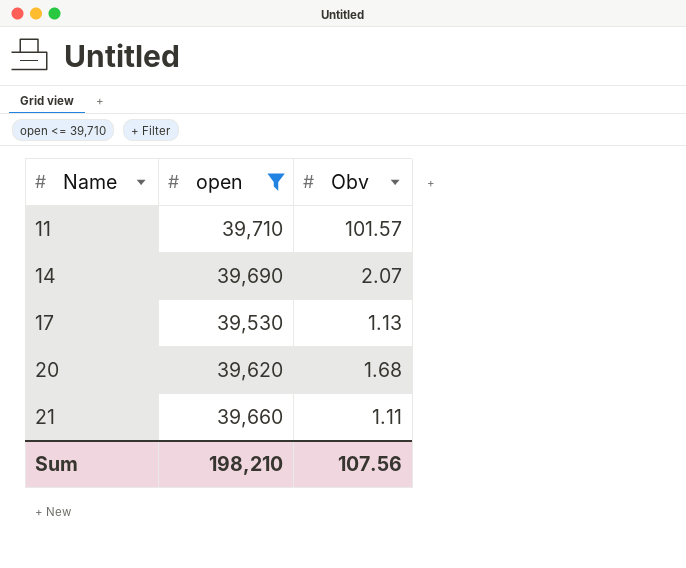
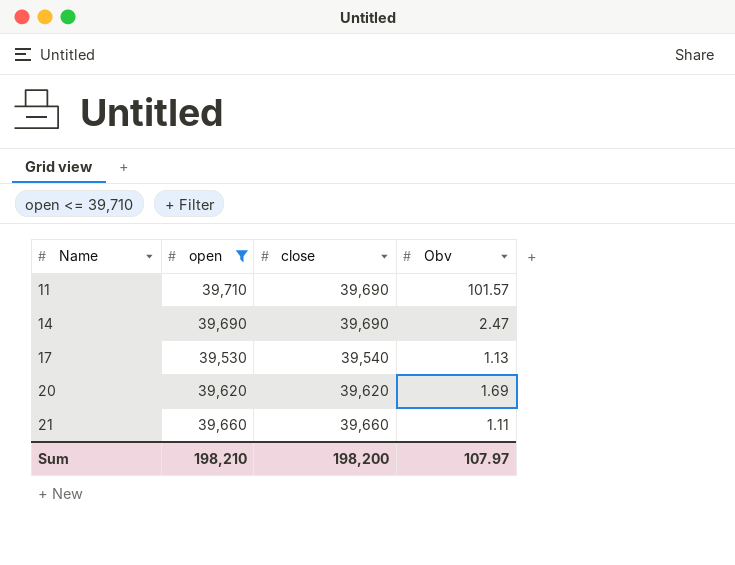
column close | position: none -> 3
14 | Obv: 2.07 -> 2.47
20 | Obv: 1.68 -> 1.69
Sum | Obv: 107.56 -> 107.97

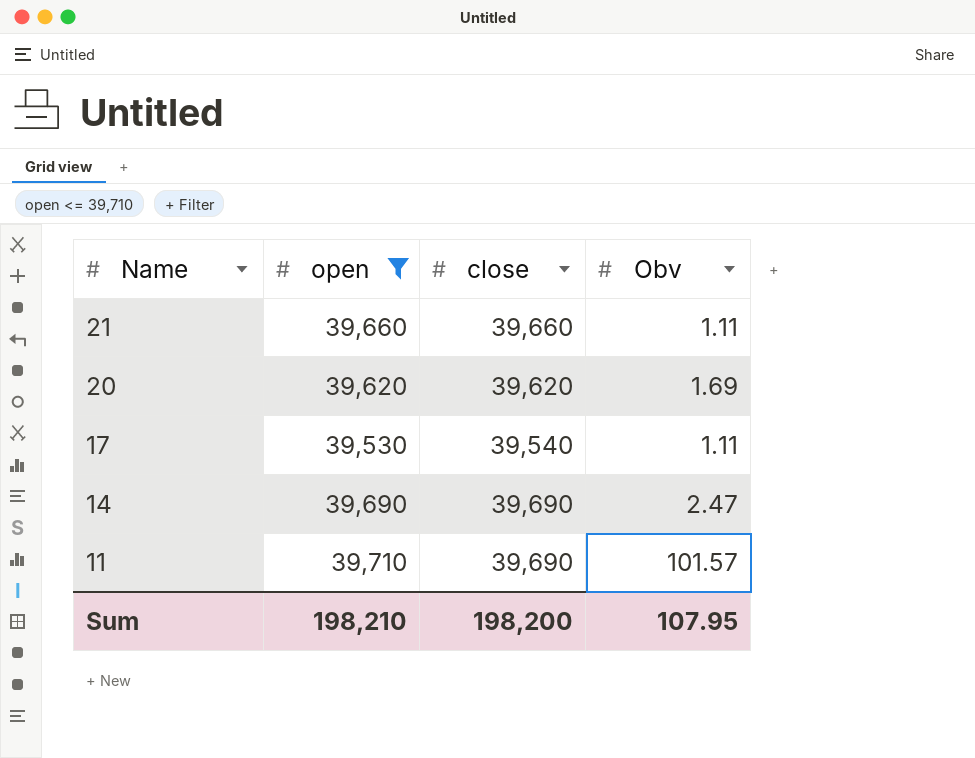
row order: Name ascending -> Name descending
17 | Obv: 1.13 -> 1.11
Sum | Obv: 107.97 -> 107.95

